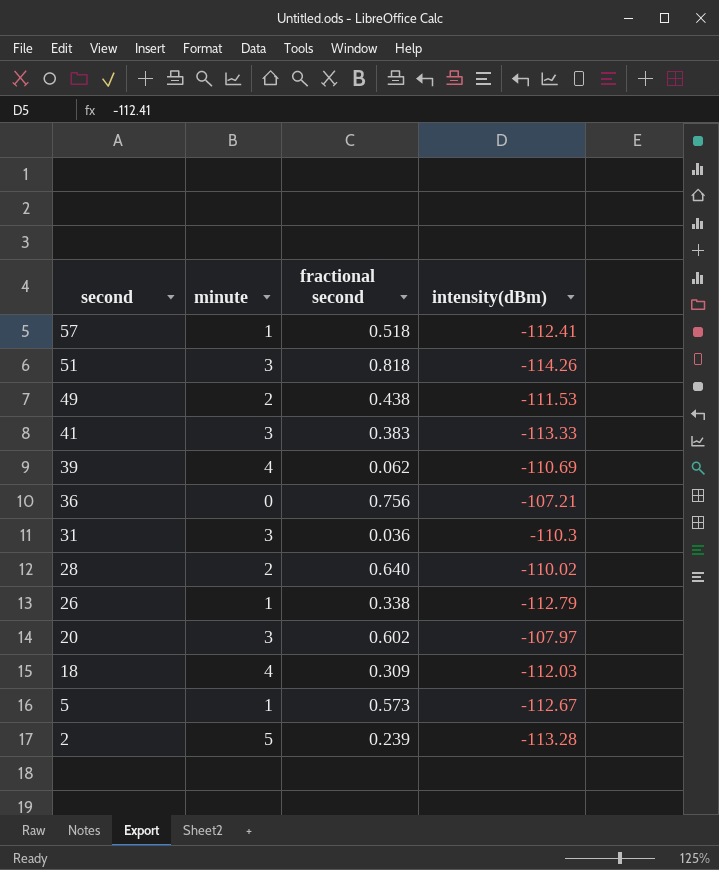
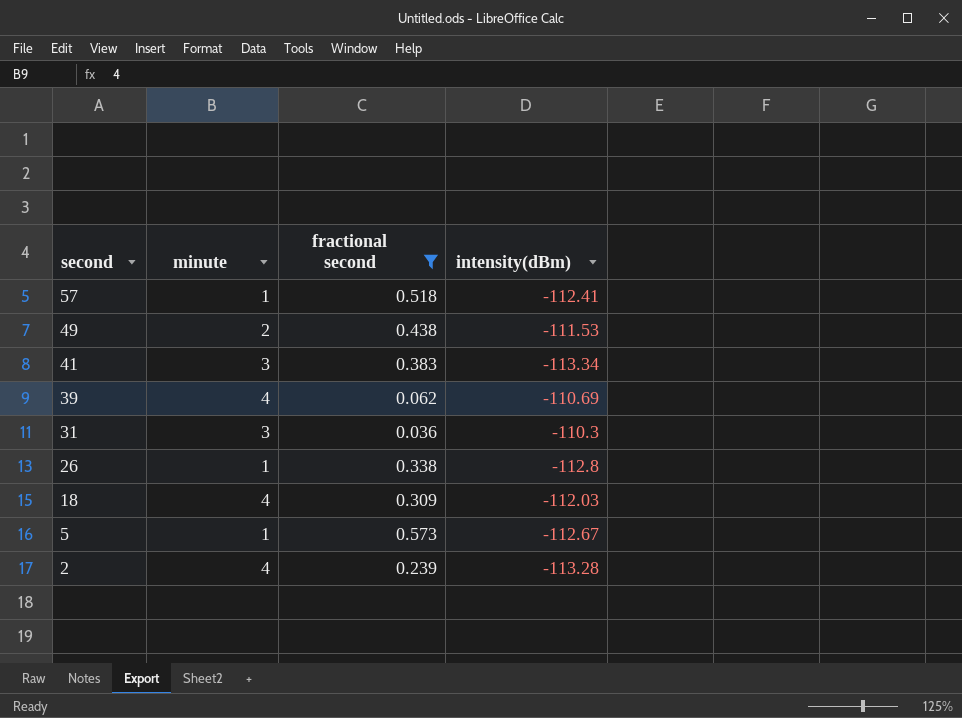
filter: none -> fractional second <= 0.573
41 | intensity(dBm): -113.33 -> -113.34
26 | intensity(dBm): -112.79 -> -112.8
2 | minute: 5 -> 4

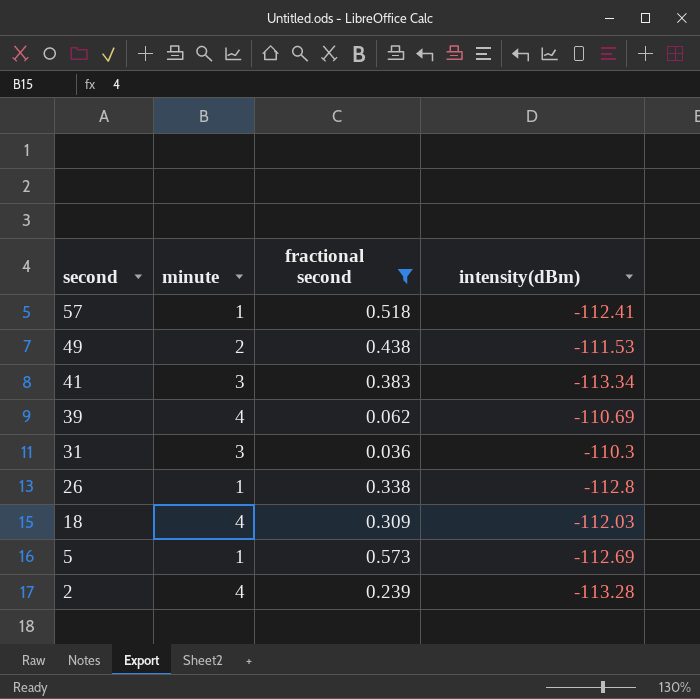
5 | intensity(dBm): -112.67 -> -112.69

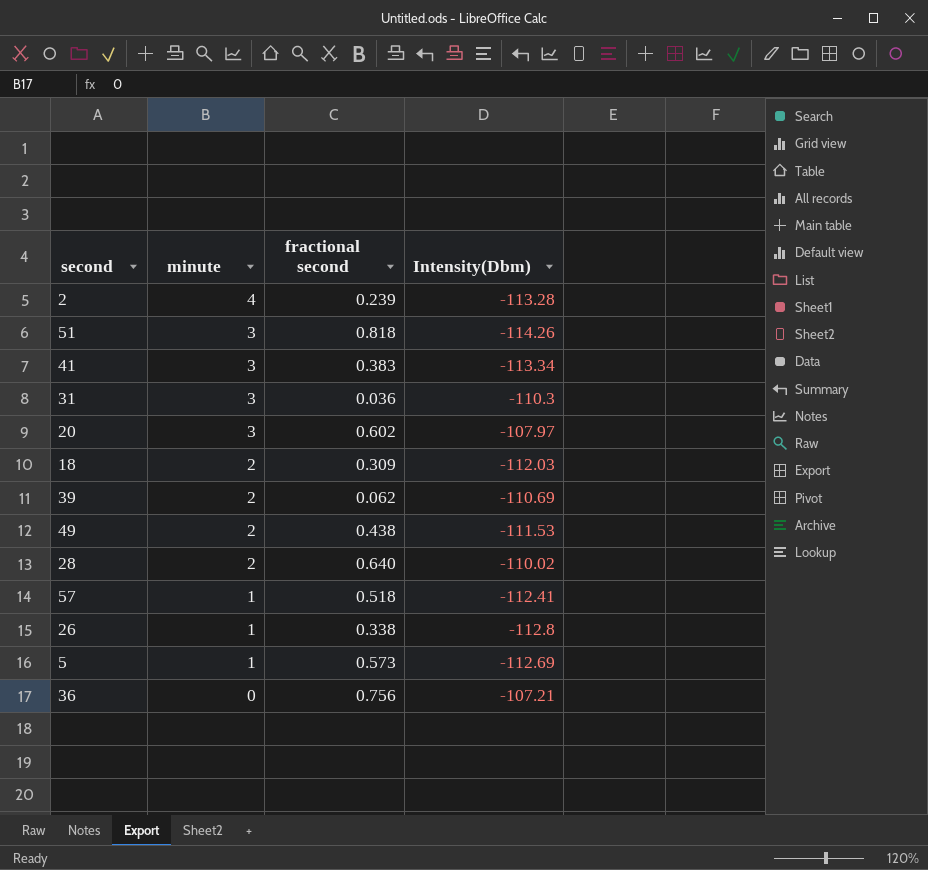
filter: fractional second <= 0.573 -> none
row order: second descending -> minute descending
column name: intensity(dBm) -> Intensity(Dbm)
18 | minute: 4 -> 2
39 | minute: 4 -> 2

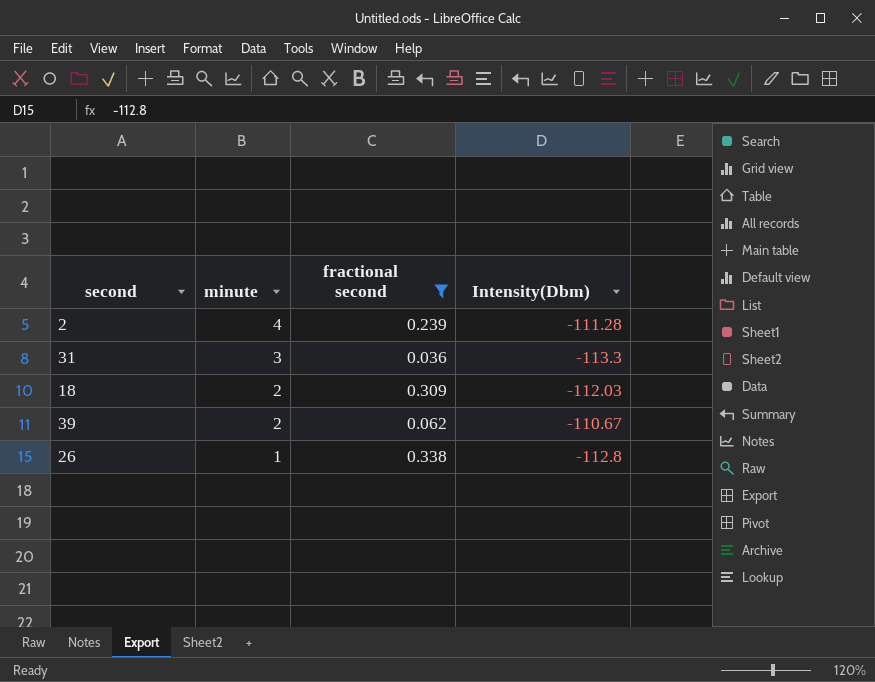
filter: none -> fractional second <= 0.338
2 | Intensity(Dbm): -113.28 -> -111.28
31 | Intensity(Dbm): -110.3 -> -113.3
39 | Intensity(Dbm): -110.69 -> -110.67

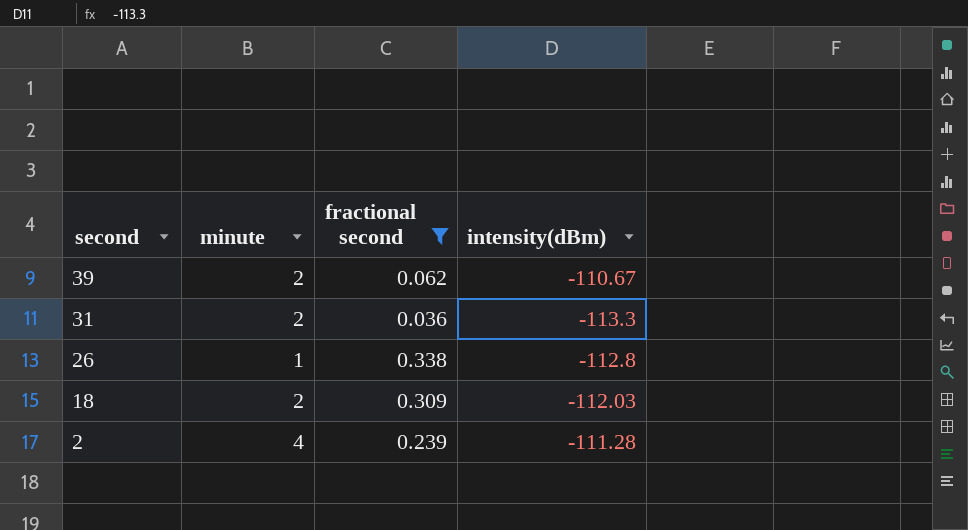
row order: minute descending -> second descending
column name: Intensity(Dbm) -> intensity(dBm)
31 | minute: 3 -> 2

